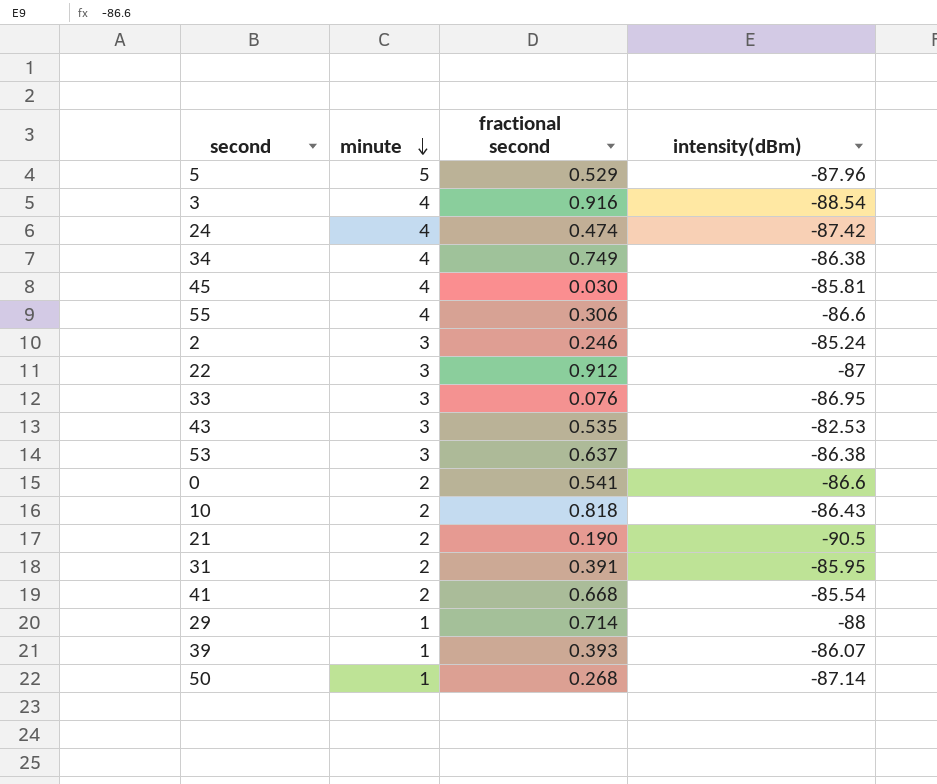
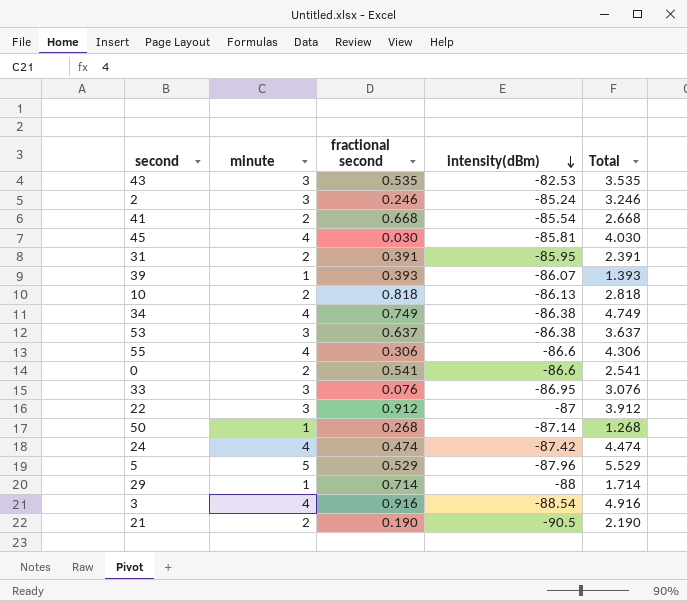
row order: minute descending -> intensity(dBm) descending
column Total | formula: none -> [minute] + [fractional second]
10 | intensity(dBm): -86.43 -> -86.13

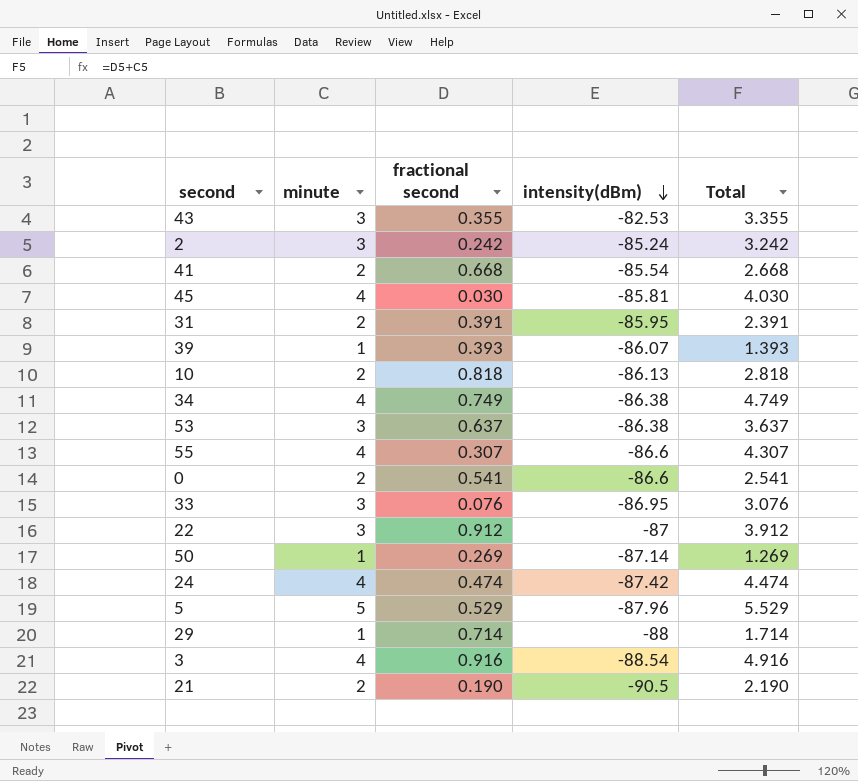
43 | fractional second: 0.535 -> 0.355
43 | Total: 3.535 -> 3.355
2 | fractional second: 0.246 -> 0.242
2 | Total: 3.246 -> 3.242
55 | fractional second: 0.306 -> 0.307
55 | Total: 4.306 -> 4.307
50 | fractional second: 0.268 -> 0.269
50 | Total: 1.268 -> 1.269

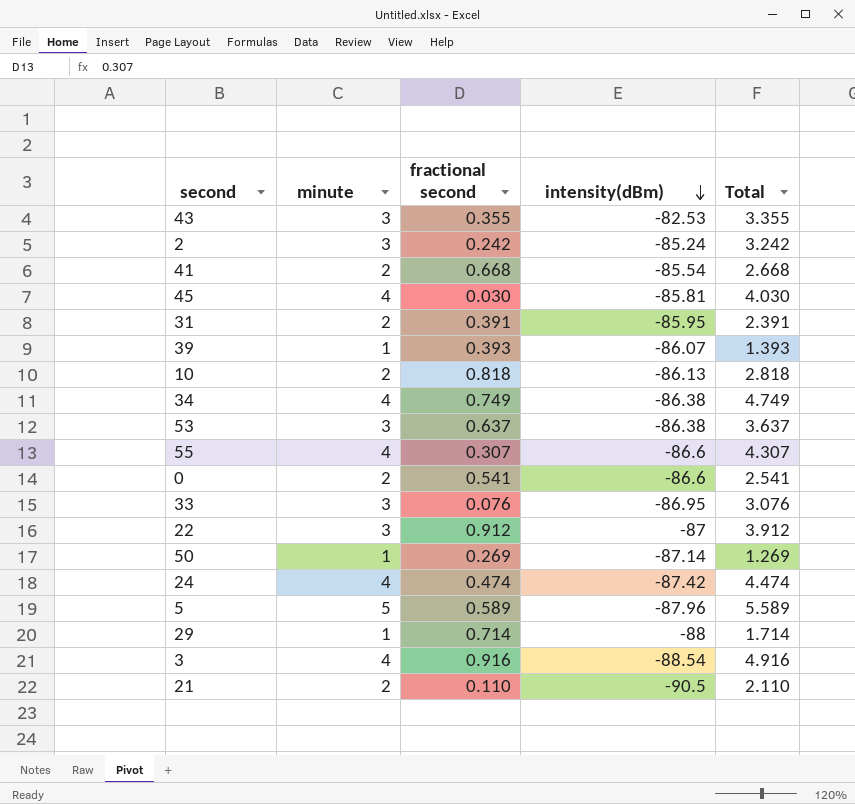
5 | fractional second: 0.529 -> 0.589
5 | Total: 5.529 -> 5.589
21 | fractional second: 0.190 -> 0.110
21 | Total: 2.190 -> 2.110

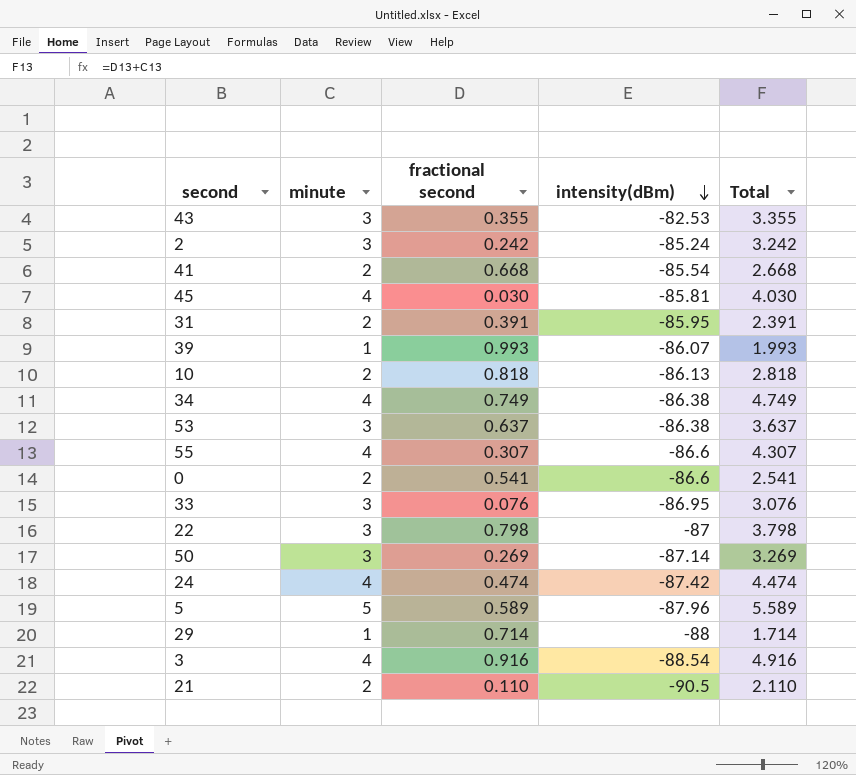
39 | fractional second: 0.393 -> 0.993
39 | Total: 1.393 -> 1.993
22 | fractional second: 0.912 -> 0.798
22 | Total: 3.912 -> 3.798
50 | minute: 1 -> 3
50 | Total: 1.269 -> 3.269

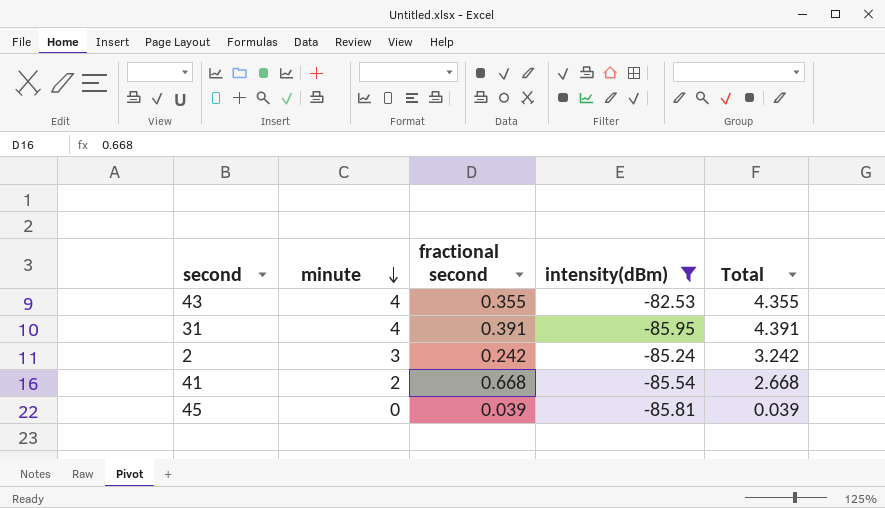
filter: none -> intensity(dBm) >= -85.95
row order: intensity(dBm) descending -> minute descending
43 | minute: 3 -> 4
43 | Total: 3.355 -> 4.355
31 | minute: 2 -> 4
31 | Total: 2.391 -> 4.391
45 | minute: 4 -> 0
45 | fractional second: 0.030 -> 0.039
45 | Total: 4.030 -> 0.039

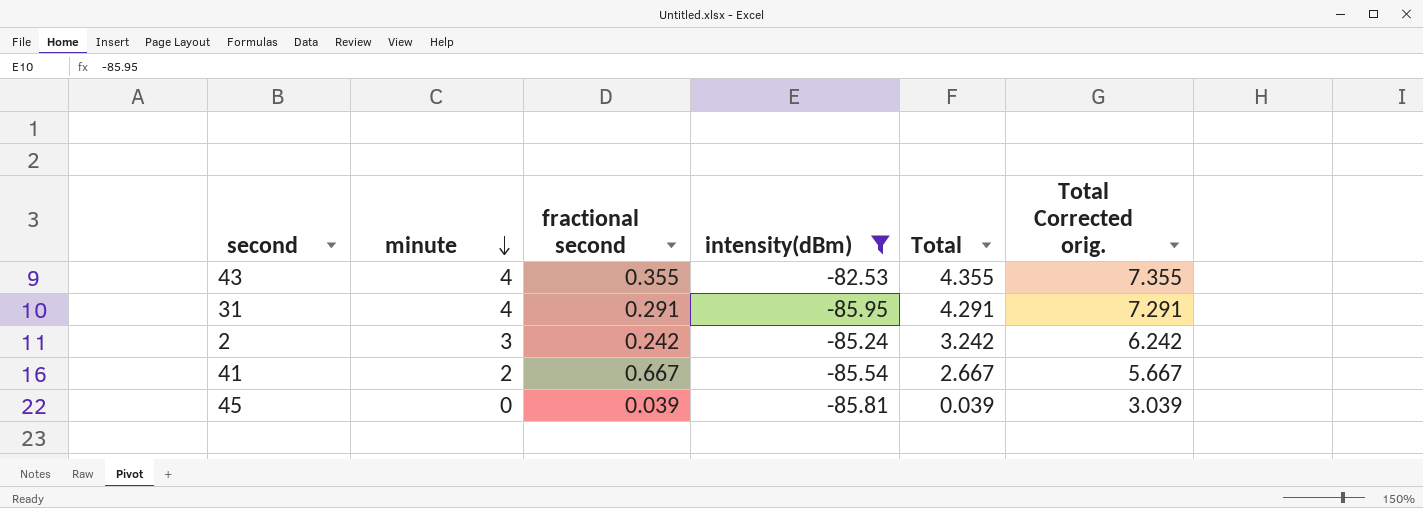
column Total Corrected orig. | formula: none -> [Total] + 3
31 | fractional second: 0.391 -> 0.291
31 | Total: 4.391 -> 4.291
41 | fractional second: 0.668 -> 0.667
41 | Total: 2.668 -> 2.667

